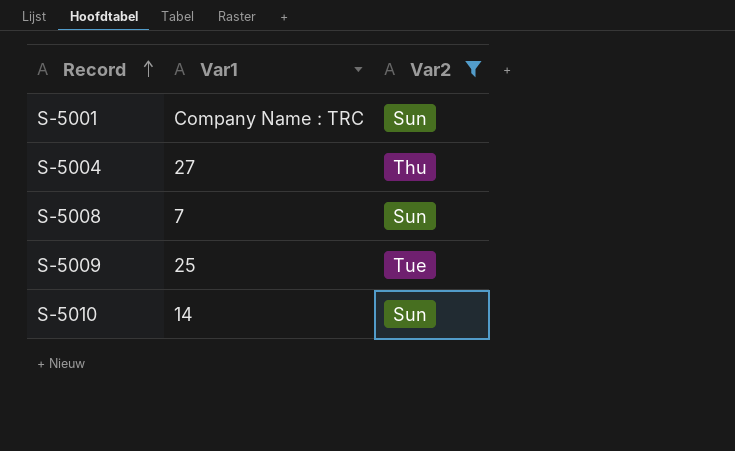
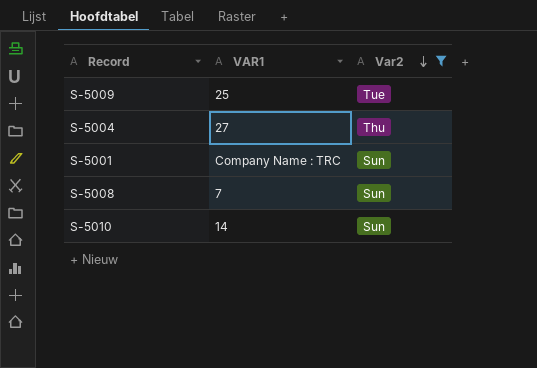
row order: Record ascending -> Var2 descending
column name: Var1 -> VAR1

